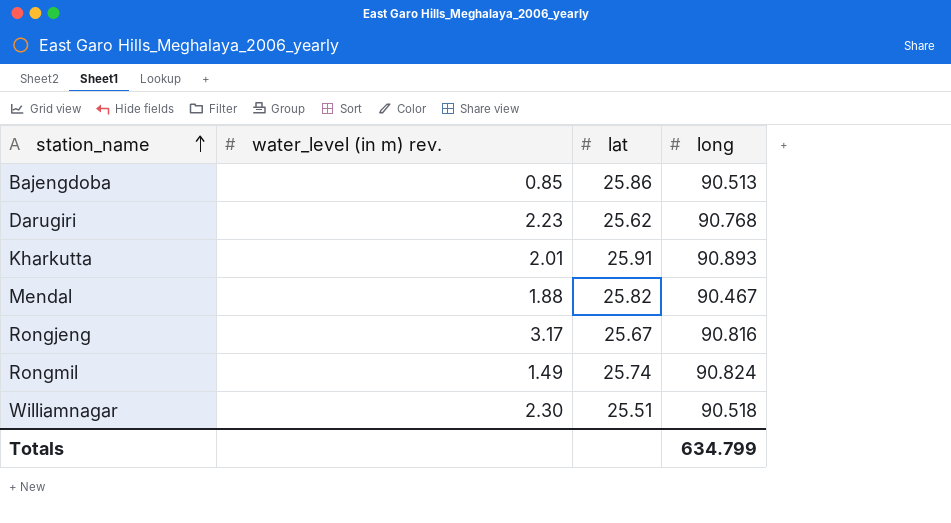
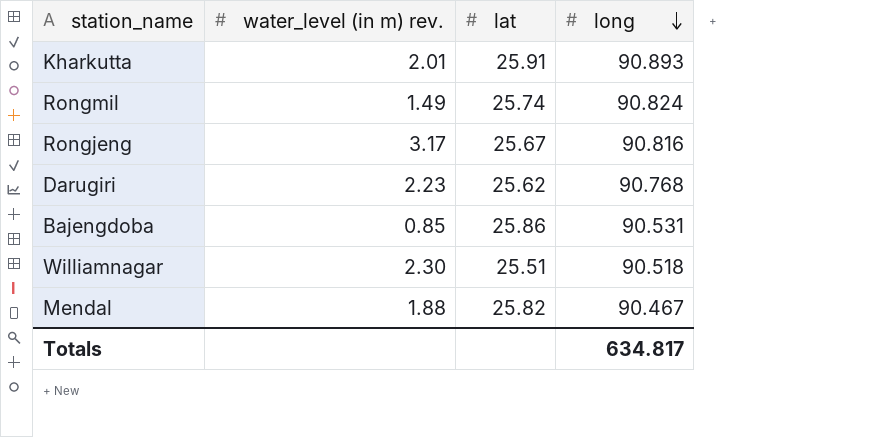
row order: station_name ascending -> long descending
Bajengdoba | long: 90.513 -> 90.531
Totals | long: 634.799 -> 634.817

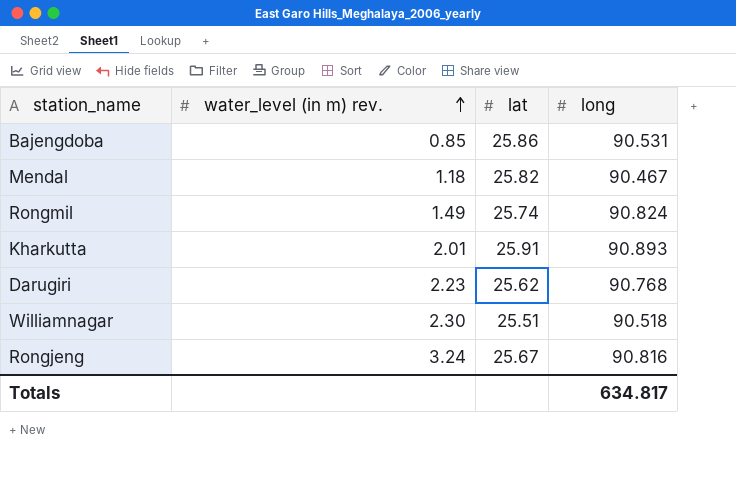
row order: long descending -> water_level (in m) rev. ascending
Mendal | water_level (in m) rev.: 1.88 -> 1.18
Rongjeng | water_level (in m) rev.: 3.17 -> 3.24

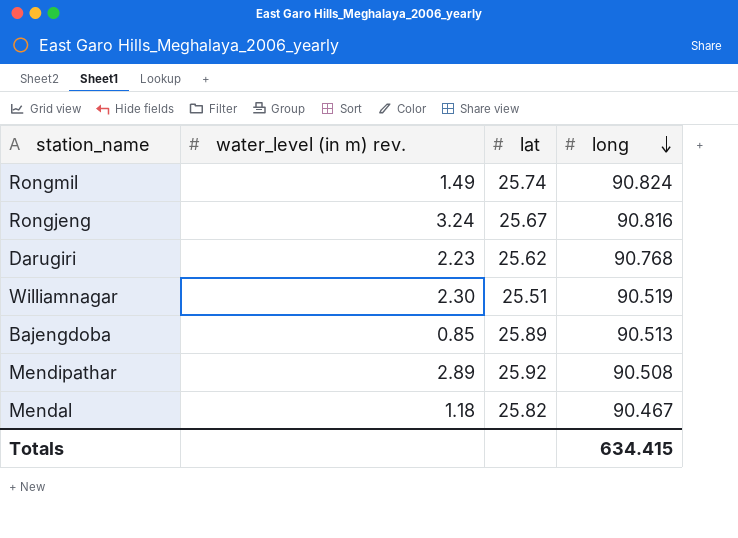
row order: water_level (in m) rev. ascending -> long descending
row Kharkutta: 2.01 | 25.91 | 90.893 -> none
Williamnagar | long: 90.518 -> 90.519
Bajengdoba | lat: 25.86 -> 25.89
Bajengdoba | long: 90.531 -> 90.513
row Mendipathar: none -> 2.89 | 25.92 | 90.508
Totals | long: 634.817 -> 634.415

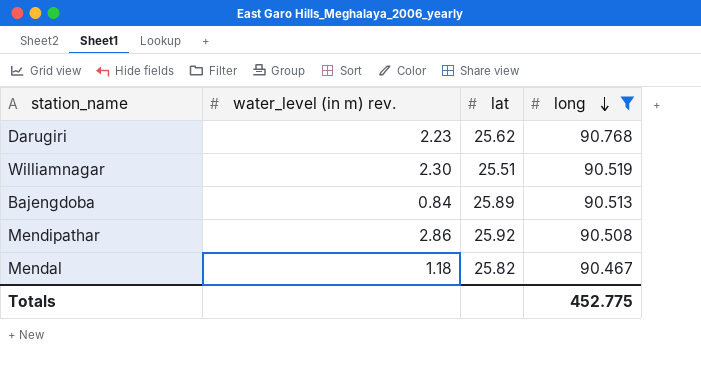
filter: none -> long <= 90.768
Bajengdoba | water_level (in m) rev.: 0.85 -> 0.84
Mendipathar | water_level (in m) rev.: 2.89 -> 2.86
Totals | long: 634.415 -> 452.775

